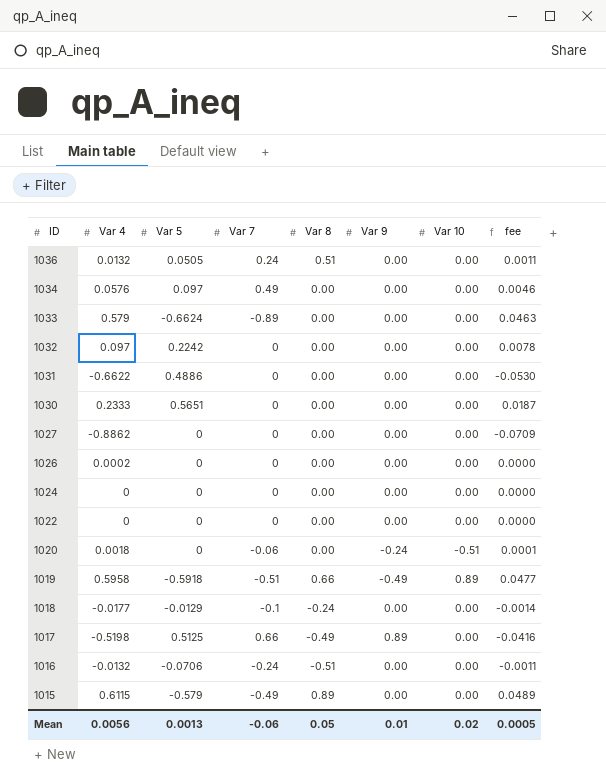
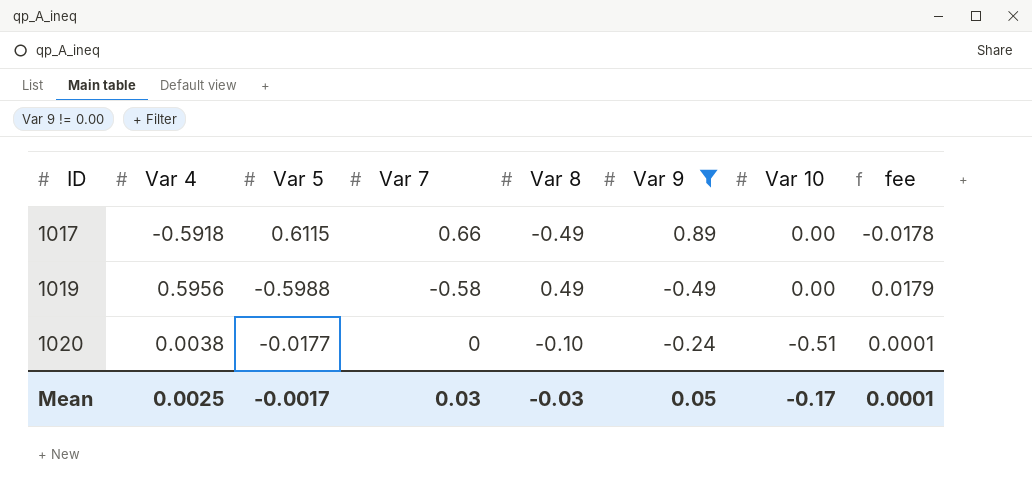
filter: none -> Var 9 != 0.00
row order: ID descending -> ID ascending
column fee | formula: [Var 4] * 0.08 -> [Var 4] * 0.03
1017 | Var 4: -0.5198 -> -0.5918
1017 | Var 5: 0.5125 -> 0.6115
1019 | Var 4: 0.5958 -> 0.5956
1019 | Var 5: -0.5918 -> -0.5988
1019 | Var 7: -0.51 -> -0.58
1019 | Var 8: 0.66 -> 0.49
1019 | Var 10: 0.89 -> 0.00
1020 | Var 4: 0.0018 -> 0.0038
1020 | Var 5: 0 -> -0.0177
1020 | Var 7: -0.06 -> 0
1020 | Var 8: 0.00 -> -0.10
Mean | Var 4: 0.0056 -> 0.0025
Mean | Var 5: 0.0013 -> -0.0017
Mean | Var 7: -0.06 -> 0.03
Mean | Var 8: 0.05 -> -0.03
Mean | Var 9: 0.01 -> 0.05
Mean | Var 10: 0.02 -> -0.17
Mean | fee: 0.0005 -> 0.0001

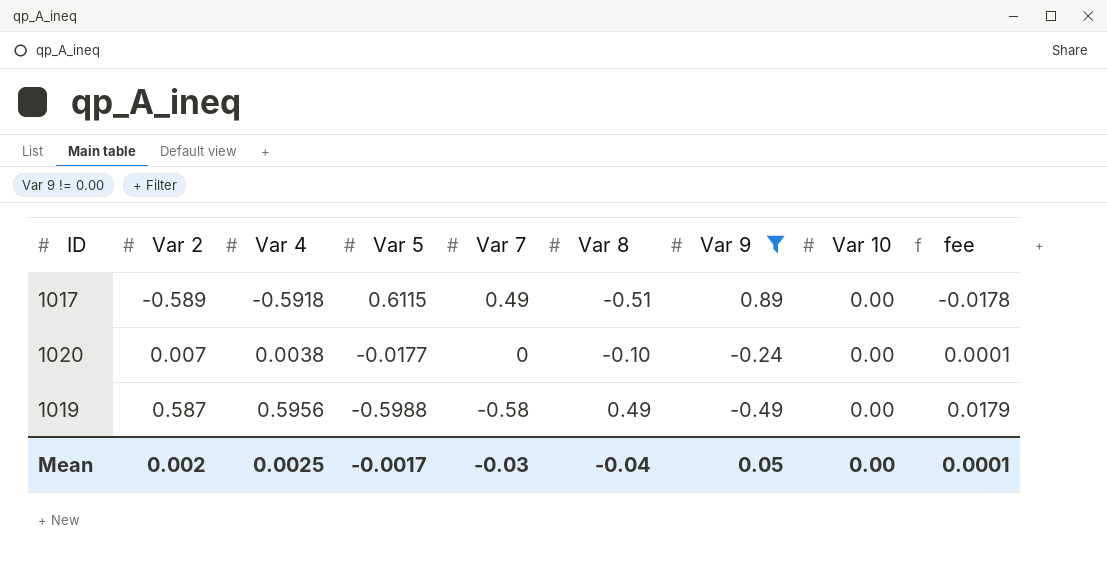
row order: ID ascending -> Var 2 ascending
column Var 2 | position: none -> 2
1017 | Var 7: 0.66 -> 0.49
1017 | Var 8: -0.49 -> -0.51
1020 | Var 10: -0.51 -> 0.00
Mean | Var 7: 0.03 -> -0.03
Mean | Var 8: -0.03 -> -0.04
Mean | Var 10: -0.17 -> 0.00

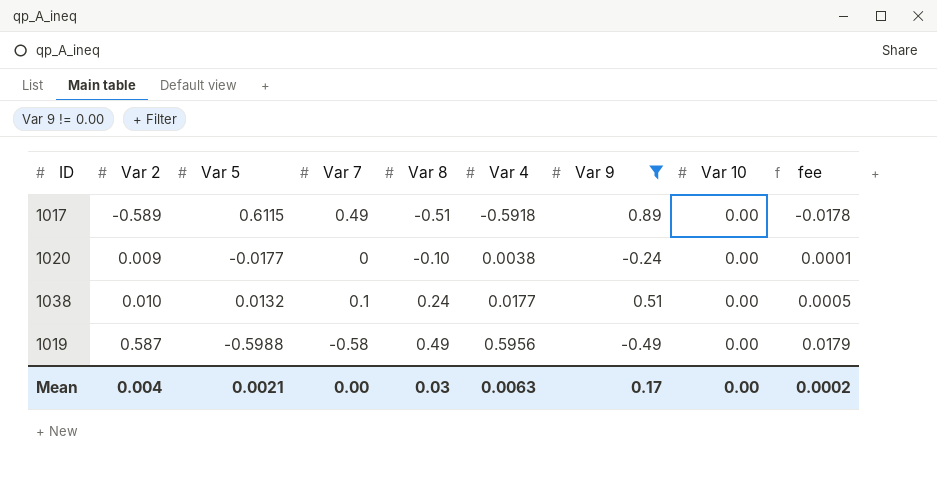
column Var 4 | position: 3 -> 6
1020 | Var 2: 0.007 -> 0.009
row 1038: none -> 0.010 | 0.0132 | 0.1 | 0.24 | 0.0177 | 0.51 | 0.00 | 0.0005
Mean | Var 2: 0.002 -> 0.004
Mean | Var 5: -0.0017 -> 0.0021
Mean | Var 7: -0.03 -> 0.00
Mean | Var 8: -0.04 -> 0.03
Mean | Var 4: 0.0025 -> 0.0063
Mean | Var 9: 0.05 -> 0.17
Mean | fee: 0.0001 -> 0.0002

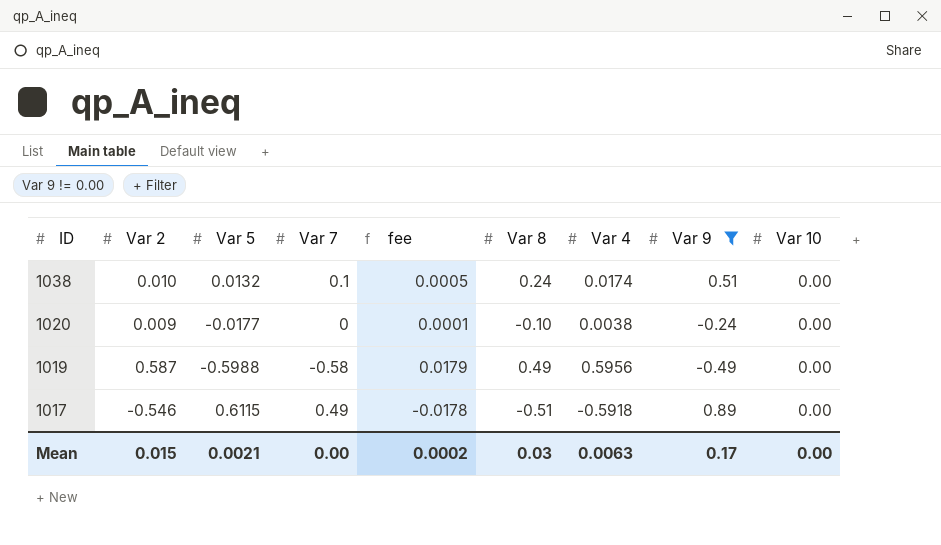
row order: Var 2 ascending -> ID descending
column fee | position: 9 -> 5
1038 | Var 4: 0.0177 -> 0.0174
1017 | Var 2: -0.589 -> -0.546
Mean | Var 2: 0.004 -> 0.015

